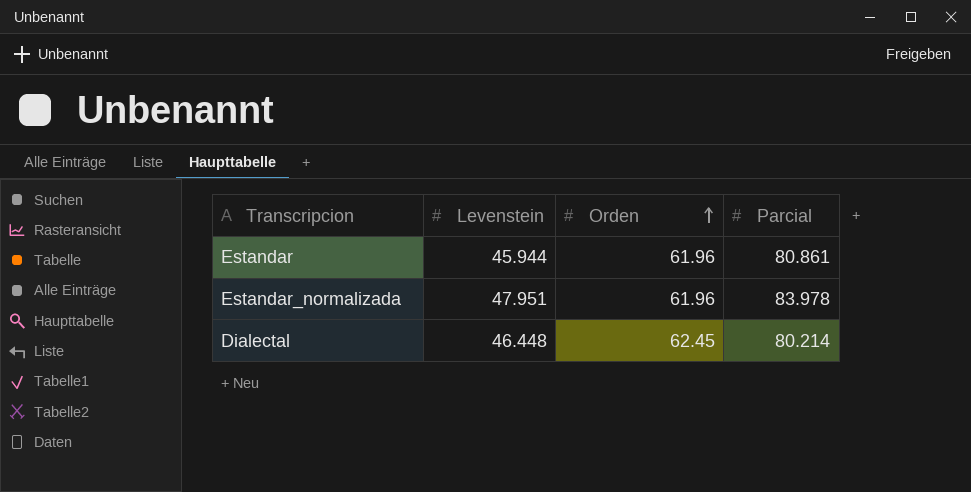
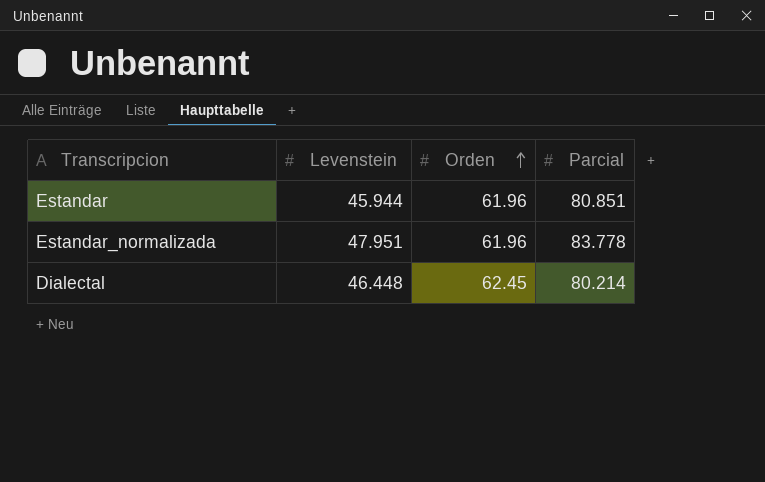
Estandar | Parcial: 80.861 -> 80.851
Estandar_normalizada | Parcial: 83.978 -> 83.778

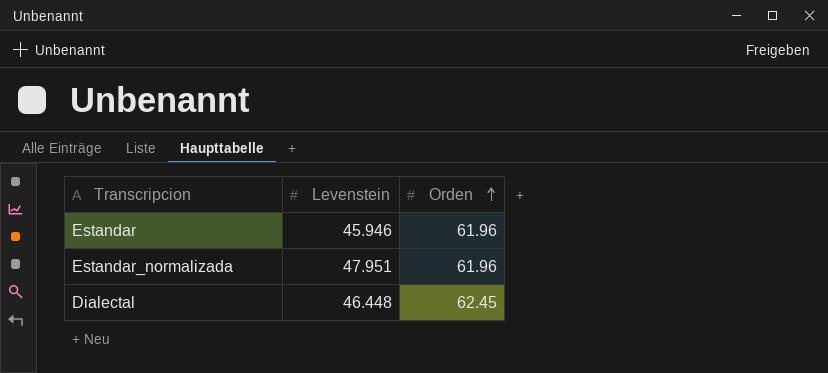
column Parcial | position: 4 -> none
Estandar | Levenstein: 45.944 -> 45.946

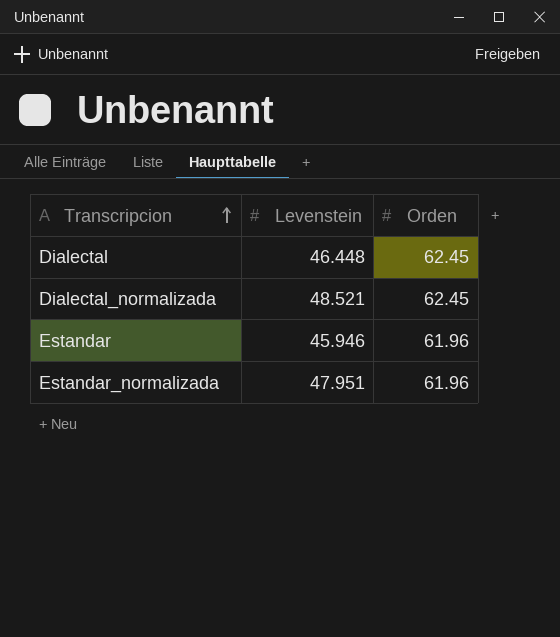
row order: Orden ascending -> Transcripcion ascending
row Dialectal_normalizada: none -> 48.521 | 62.45

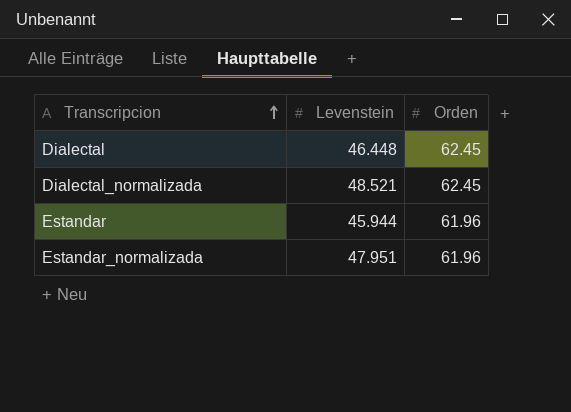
Estandar | Levenstein: 45.946 -> 45.944

